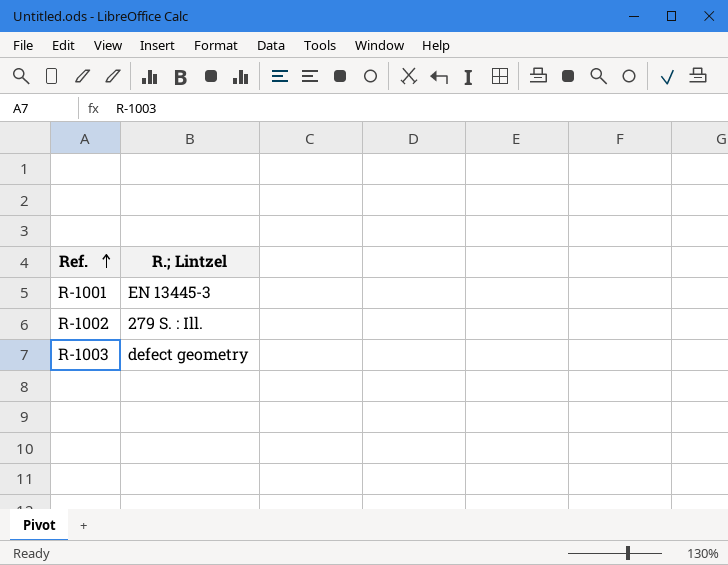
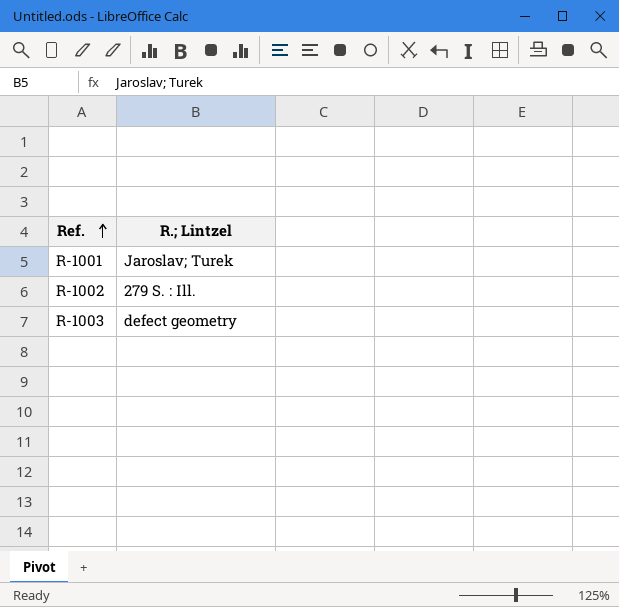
R-1001 | R.; Lintzel: EN 13445-3 -> Jaroslav; Turek

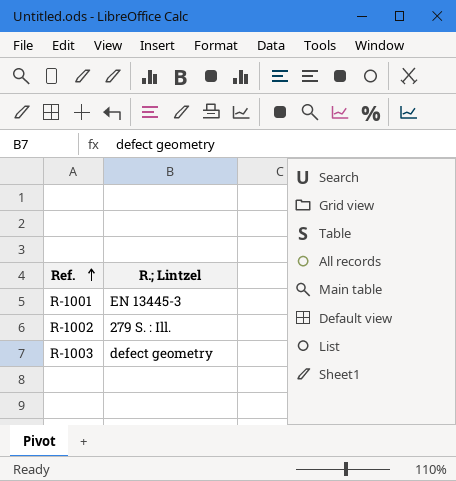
R-1001 | R.; Lintzel: Jaroslav; Turek -> EN 13445-3

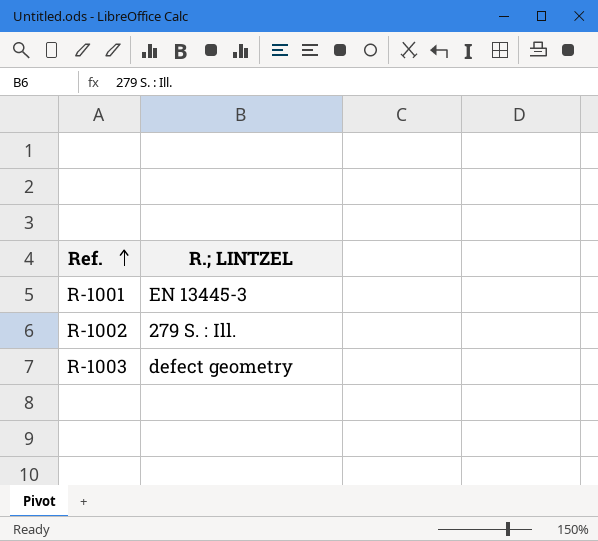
column name: R.; Lintzel -> R.; LINTZEL

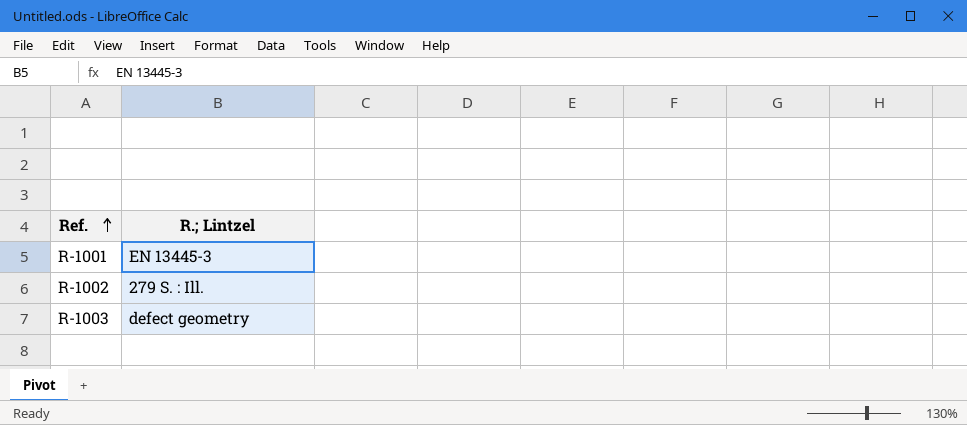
column name: R.; LINTZEL -> R.; Lintzel

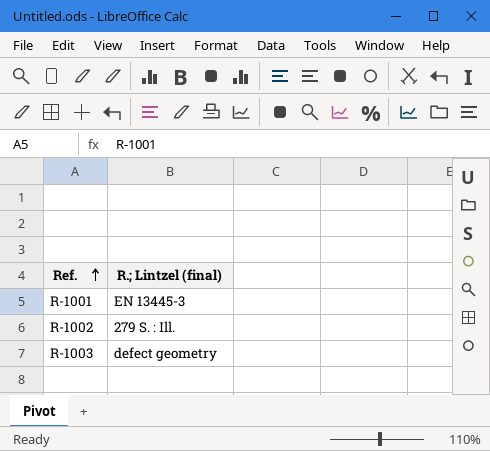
column name: R.; Lintzel -> R.; Lintzel (final)

